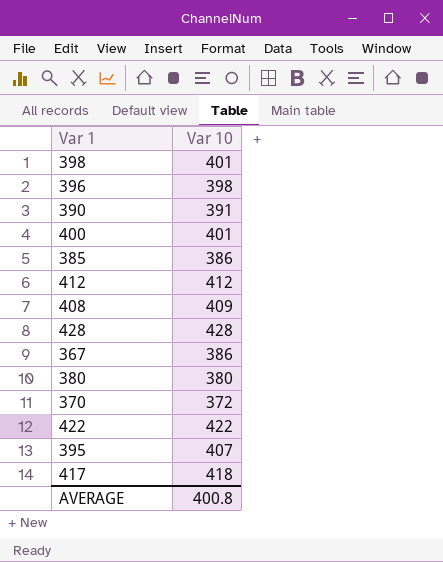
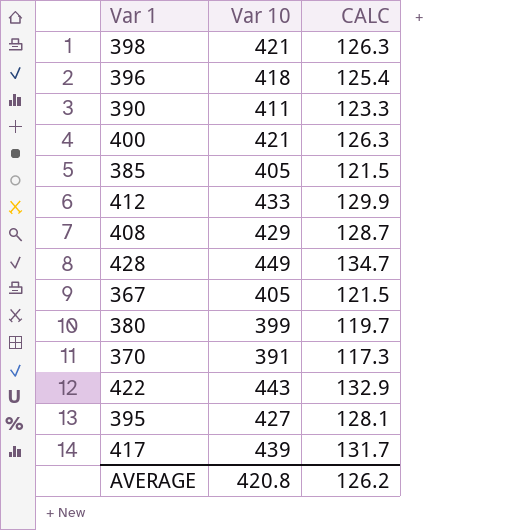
column CALC | formula: none -> [Var 10] * 0.3
398 | Var 10: 401 -> 421
396 | Var 10: 398 -> 418
390 | Var 10: 391 -> 411
400 | Var 10: 401 -> 421
385 | Var 10: 386 -> 405
412 | Var 10: 412 -> 433
408 | Var 10: 409 -> 429
428 | Var 10: 428 -> 449
367 | Var 10: 386 -> 405
380 | Var 10: 380 -> 399
370 | Var 10: 372 -> 391
422 | Var 10: 422 -> 443
395 | Var 10: 407 -> 427
417 | Var 10: 418 -> 439
AVERAGE | Var 10: 400.8 -> 420.8

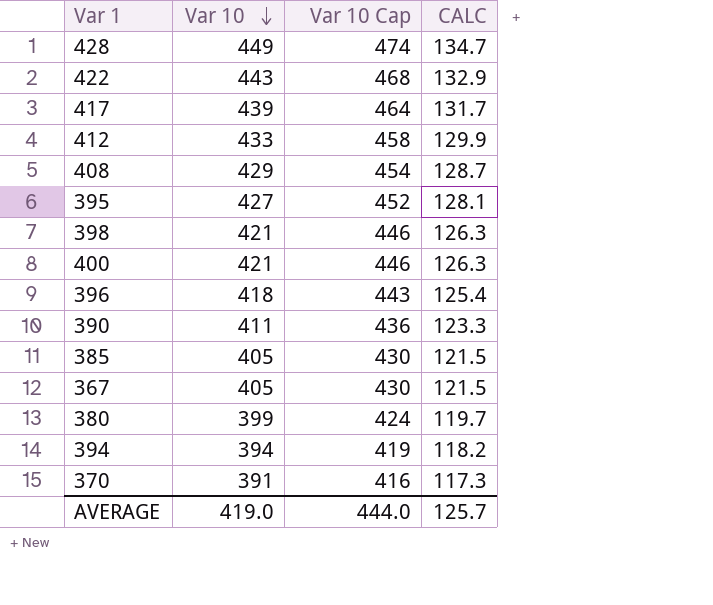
row order: none -> Var 10 descending
column Var 10 Cap | formula: none -> [Var 10] + 25
row 394: none -> 394 | 419 | 118.2
AVERAGE | Var 10: 420.8 -> 419.0
AVERAGE | CALC: 126.2 -> 125.7

